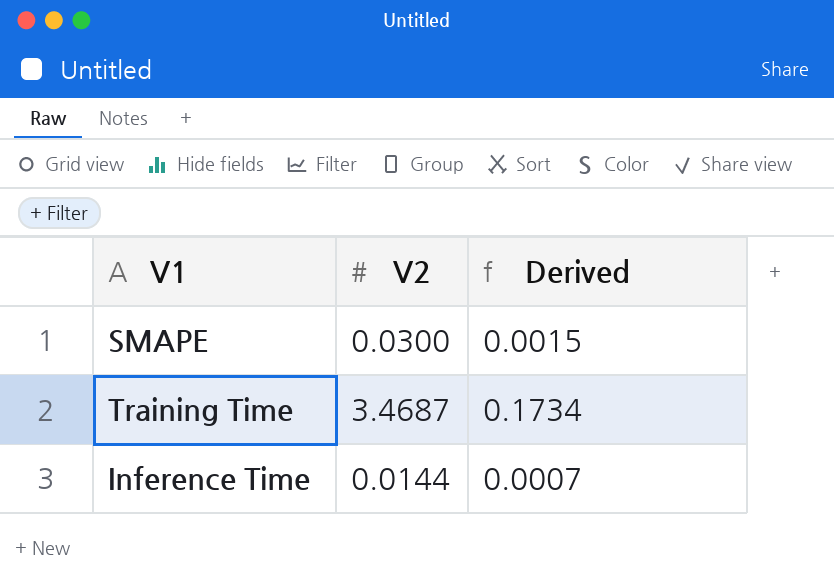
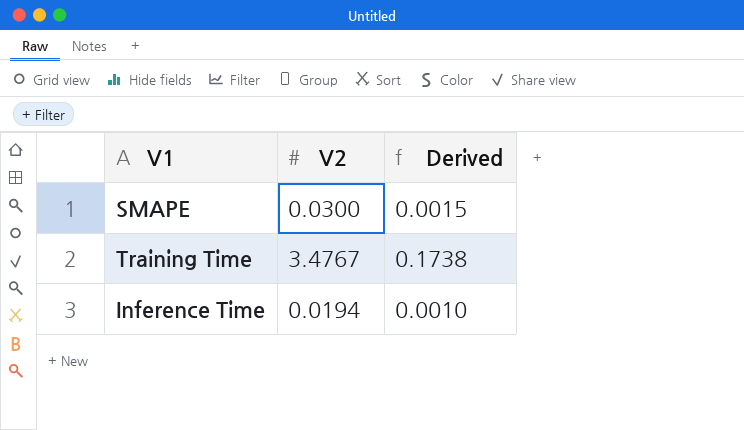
Training Time | V2: 3.4687 -> 3.4767
Training Time | Derived: 0.1734 -> 0.1738
Inference Time | V2: 0.0144 -> 0.0194
Inference Time | Derived: 0.0007 -> 0.0010

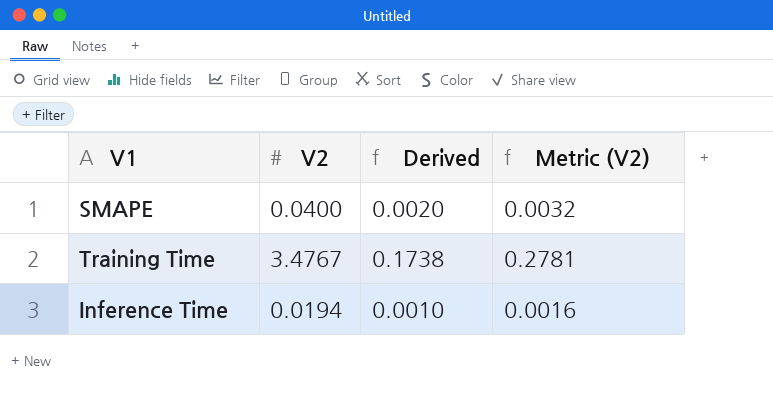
column Metric (V2) | formula: none -> [V2] * 0.08
SMAPE | V2: 0.0300 -> 0.0400
SMAPE | Derived: 0.0015 -> 0.0020

